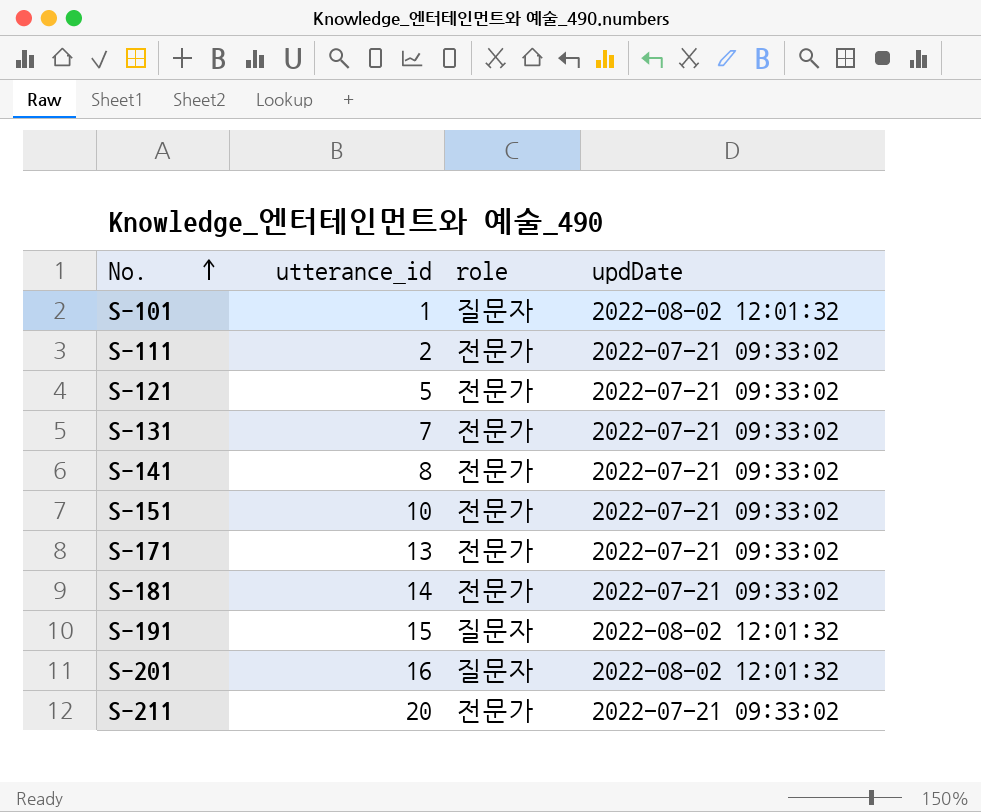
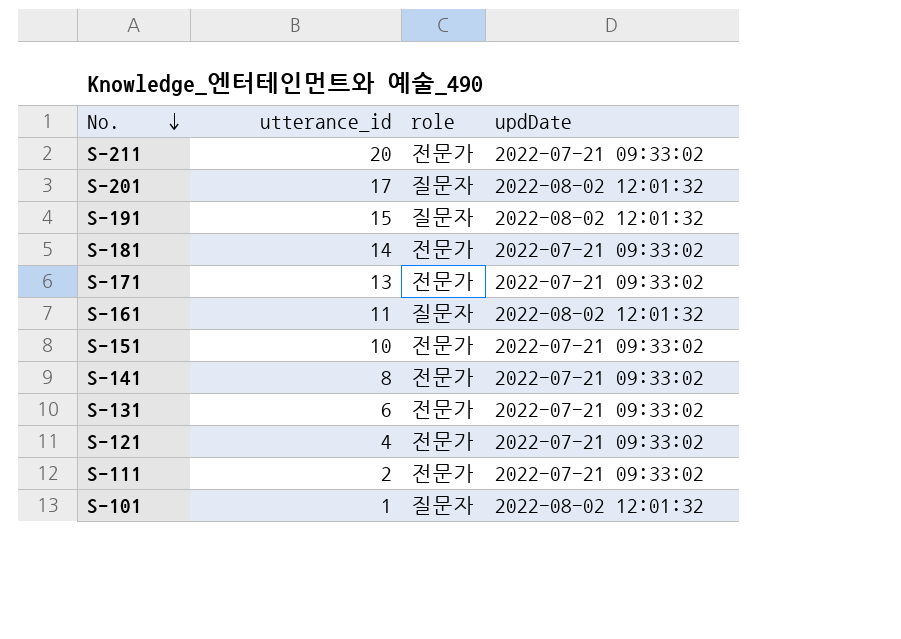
row order: No. ascending -> No. descending
S-201 | utterance_id: 16 -> 17
row S-161: none -> 11 | 질문자 | 2022-08-02 12:01:32
S-131 | utterance_id: 7 -> 6
S-121 | utterance_id: 5 -> 4

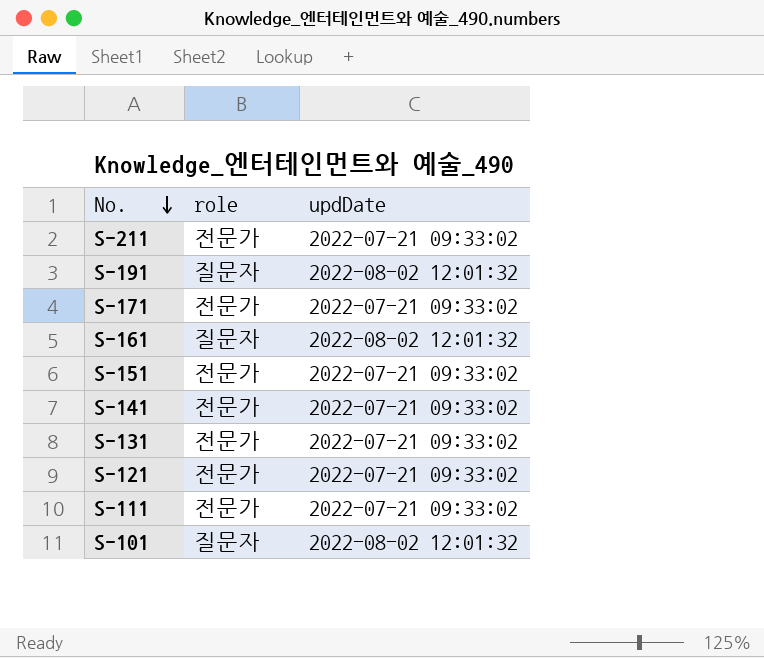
column utterance_id | position: 2 -> none
row S-201: 17 | 질문자 | 2022-08-02 12:01:32 -> none
row S-181: 14 | 전문가 | 2022-07-21 09:33:02 -> none

